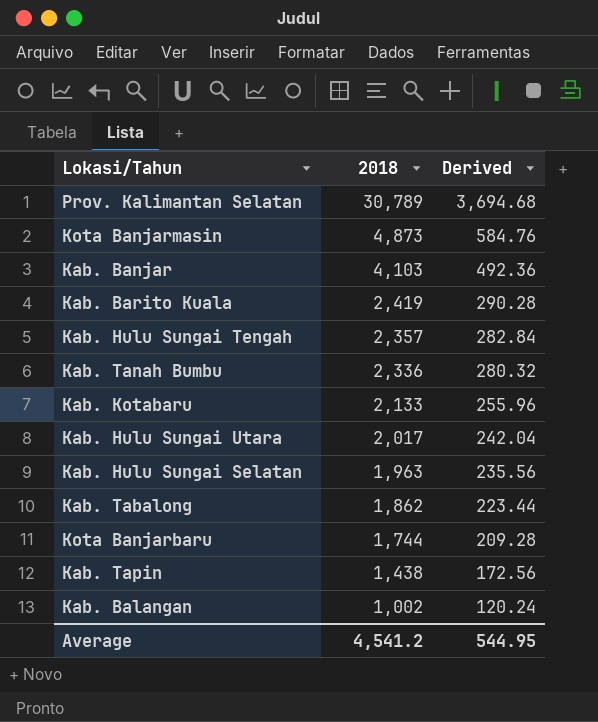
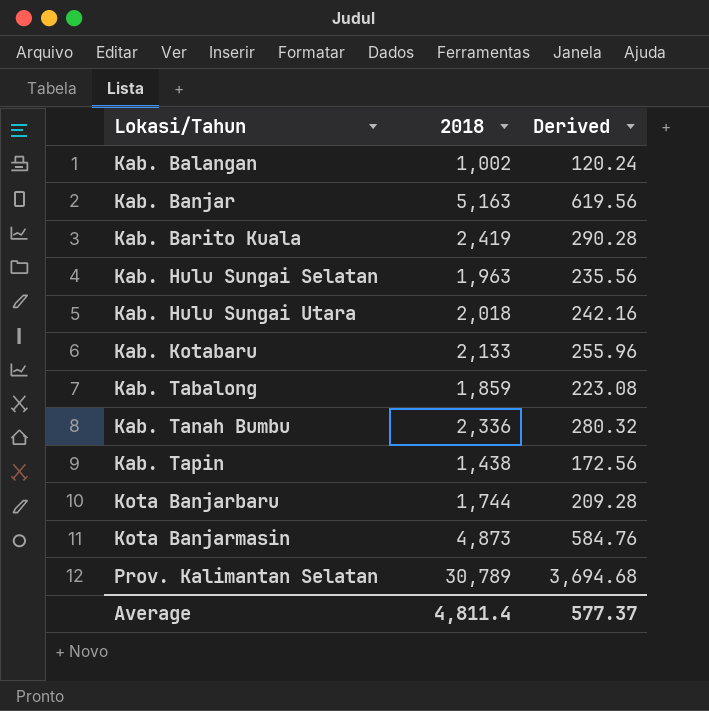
row order: 2018 descending -> Lokasi/Tahun ascending
row Kab. Hulu Sungai Tengah: 2,357 | 282.84 -> none
Kab. Banjar | 2018: 4,103 -> 5,163
Kab. Banjar | Derived: 492.36 -> 619.56
Kab. Hulu Sungai Utara | 2018: 2,017 -> 2,018
Kab. Hulu Sungai Utara | Derived: 242.04 -> 242.16
Kab. Tabalong | 2018: 1,862 -> 1,859
Kab. Tabalong | Derived: 223.44 -> 223.08
Average | 2018: 4,541.2 -> 4,811.4
Average | Derived: 544.95 -> 577.37

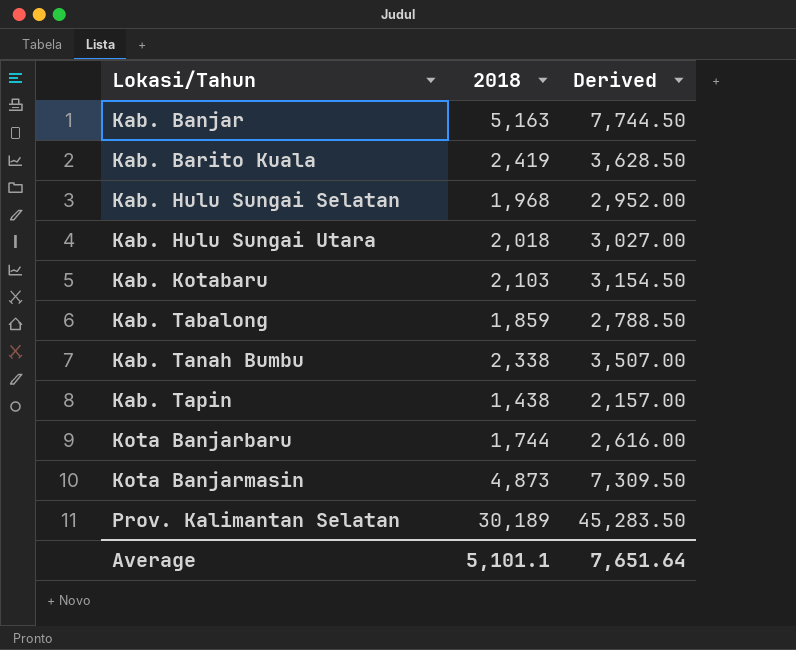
column Derived | formula: [2018] * 0.12 -> [2018] * 1.5
row Kab. Balangan: 1,002 | 120.24 -> none
Kab. Hulu Sungai Selatan | 2018: 1,963 -> 1,968
Kab. Kotabaru | 2018: 2,133 -> 2,103
Kab. Tanah Bumbu | 2018: 2,336 -> 2,338
Prov. Kalimantan Selatan | 2018: 30,789 -> 30,189
Average | 2018: 4,811.4 -> 5,101.1
Average | Derived: 577.37 -> 7,651.64

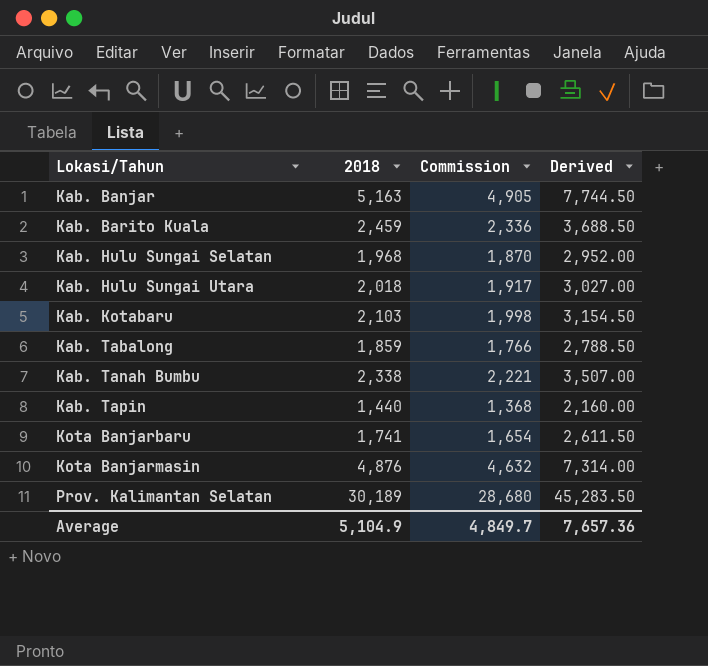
column Commission | formula: none -> [2018] * 0.95
Kab. Barito Kuala | 2018: 2,419 -> 2,459
Kab. Barito Kuala | Derived: 3,628.50 -> 3,688.50
Kab. Tapin | 2018: 1,438 -> 1,440
Kab. Tapin | Derived: 2,157.00 -> 2,160.00
Kota Banjarbaru | 2018: 1,744 -> 1,741
Kota Banjarbaru | Derived: 2,616.00 -> 2,611.50
Kota Banjarmasin | 2018: 4,873 -> 4,876
Kota Banjarmasin | Derived: 7,309.50 -> 7,314.00
Average | 2018: 5,101.1 -> 5,104.9
Average | Derived: 7,651.64 -> 7,657.36

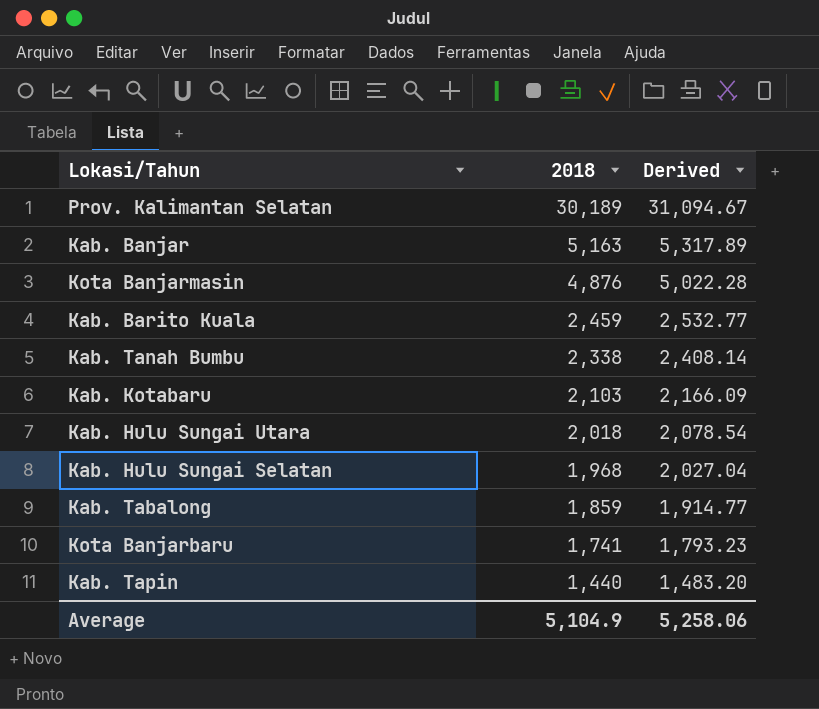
row order: Lokasi/Tahun ascending -> 2018 descending
column Commission | formula: [2018] * 0.95 -> none
column Derived | formula: [2018] * 1.5 -> [2018] * 1.03
Average | Derived: 7,657.36 -> 5,258.06

